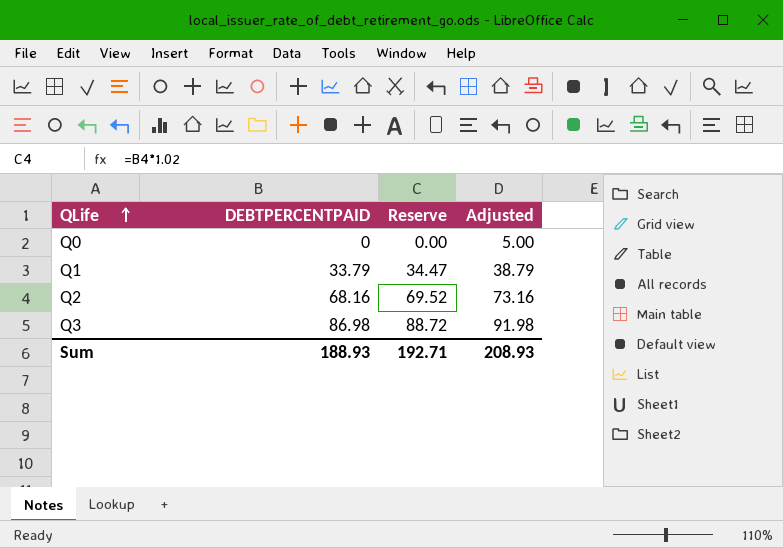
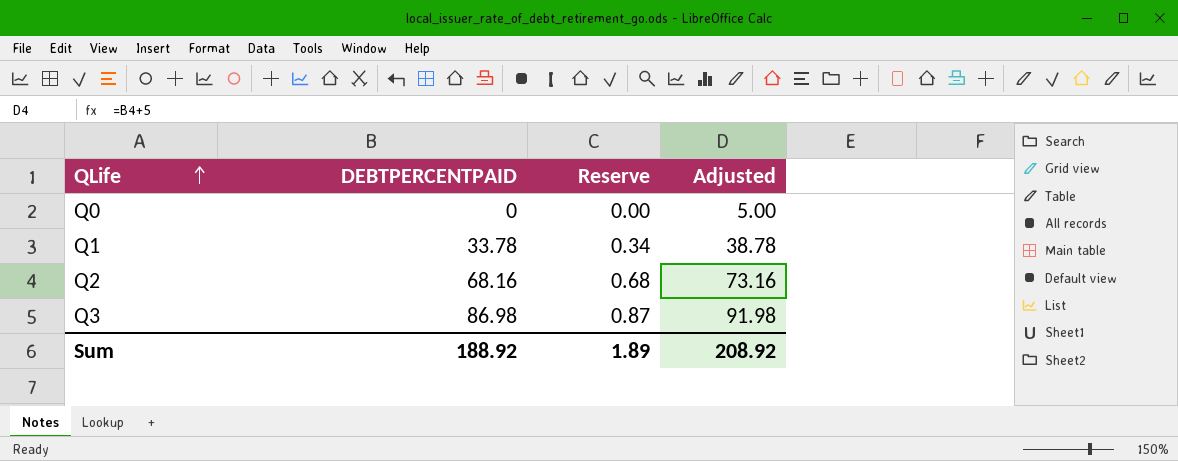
column Reserve | formula: [DEBTPERCENTPAID] * 1.02 -> [DEBTPERCENTPAID] * 0.01
Q1 | DEBTPERCENTPAID: 33.79 -> 33.78
Q1 | Adjusted: 38.79 -> 38.78
Sum | DEBTPERCENTPAID: 188.93 -> 188.92
Sum | Reserve: 192.71 -> 1.89
Sum | Adjusted: 208.93 -> 208.92

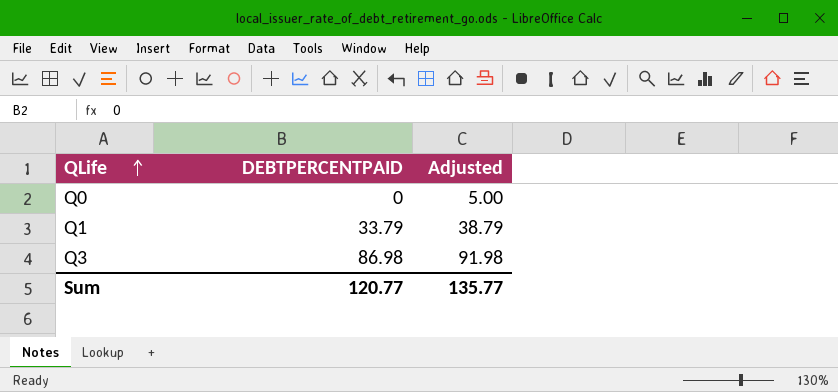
column Reserve | formula: [DEBTPERCENTPAID] * 0.01 -> none
row Q2: 68.16 | 0.68 | 73.16 -> none
Q1 | DEBTPERCENTPAID: 33.78 -> 33.79
Q1 | Adjusted: 38.78 -> 38.79
Sum | DEBTPERCENTPAID: 188.92 -> 120.77
Sum | Adjusted: 208.92 -> 135.77

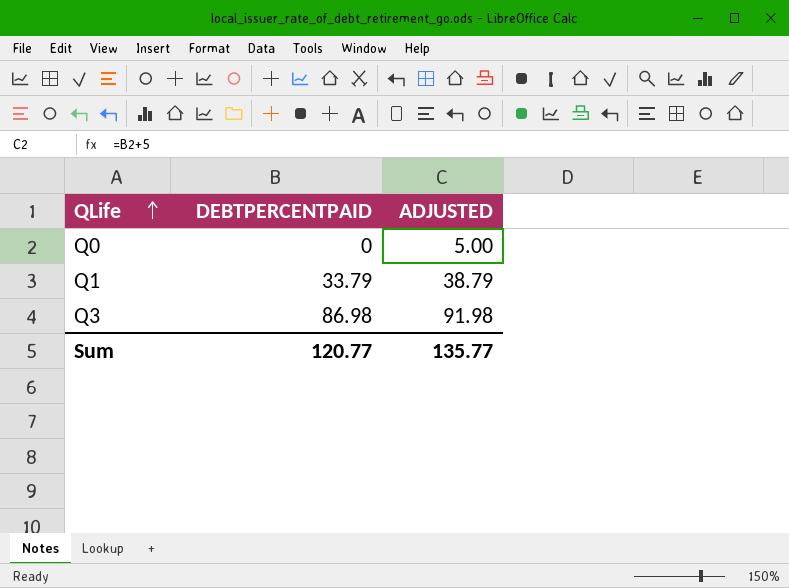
column name: Adjusted -> ADJUSTED

